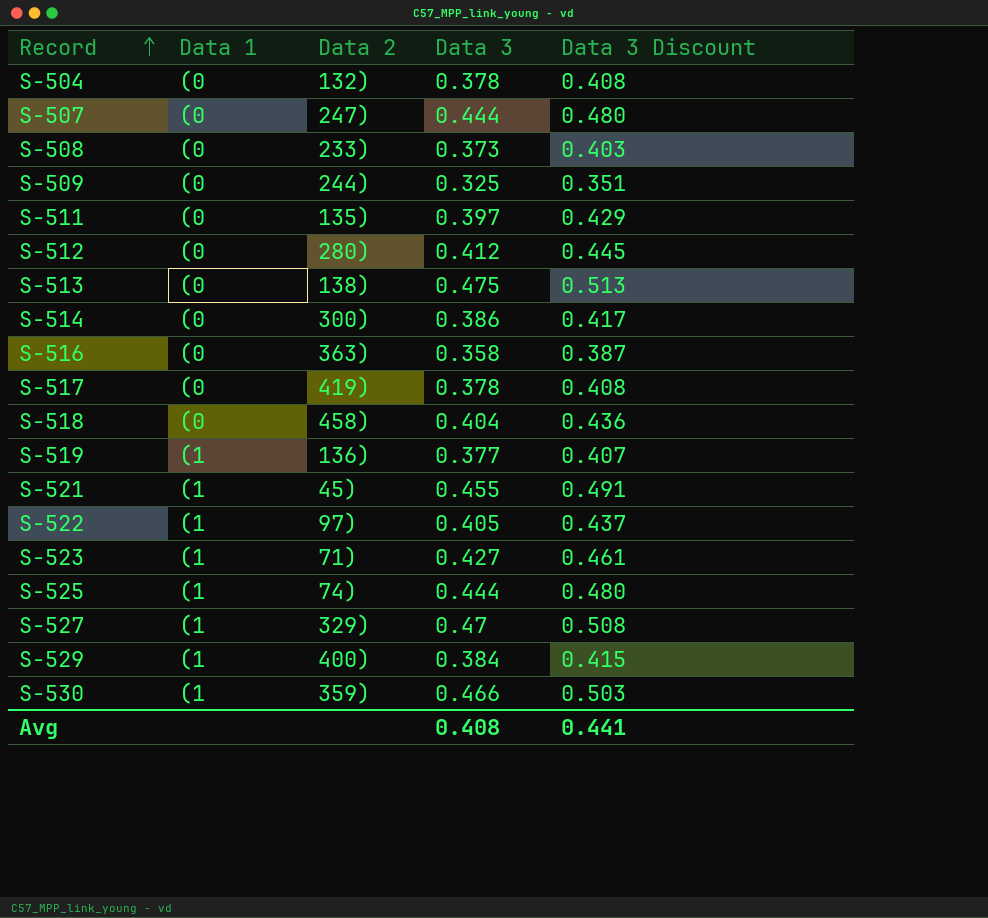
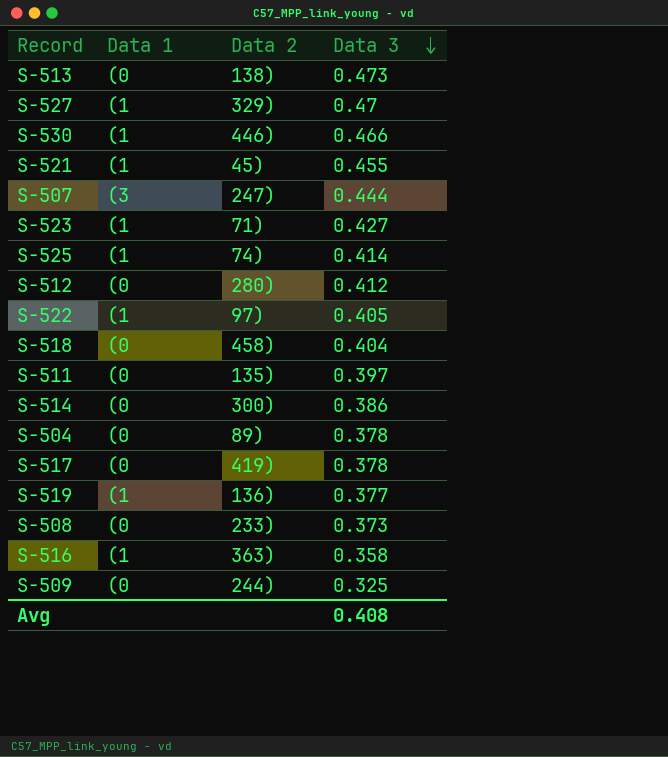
row order: Record ascending -> Data 3 descending
column Data 3 Discount | formula: [Data 3] * 1.08 -> none
row S-529: (1 | 400) | 0.384 | 0.415 -> none
S-513 | Data 3: 0.475 -> 0.473
S-530 | Data 2: 359) -> 446)
S-507 | Data 1: (0 -> (3
S-525 | Data 3: 0.444 -> 0.414
S-504 | Data 2: 132) -> 89)
S-516 | Data 1: (0 -> (1

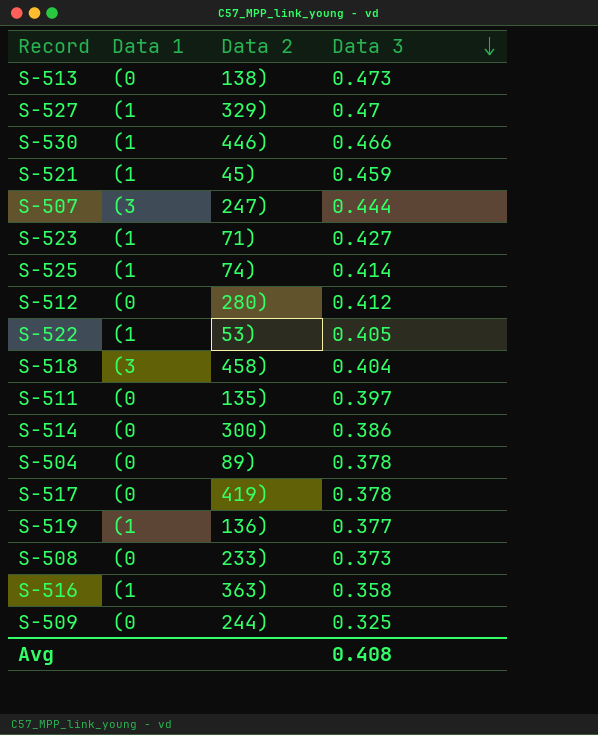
S-521 | Data 3: 0.455 -> 0.459
S-522 | Data 2: 97) -> 53)
S-518 | Data 1: (0 -> (3

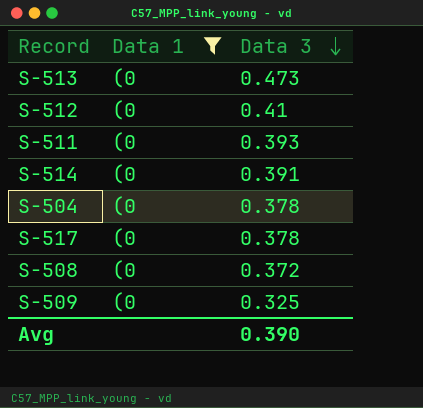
filter: none -> Data 1 = (0
column Data 2 | position: 3 -> none
S-512 | Data 3: 0.412 -> 0.41
S-511 | Data 3: 0.397 -> 0.393
S-514 | Data 3: 0.386 -> 0.391
S-508 | Data 3: 0.373 -> 0.372
Avg | Data 3: 0.408 -> 0.390

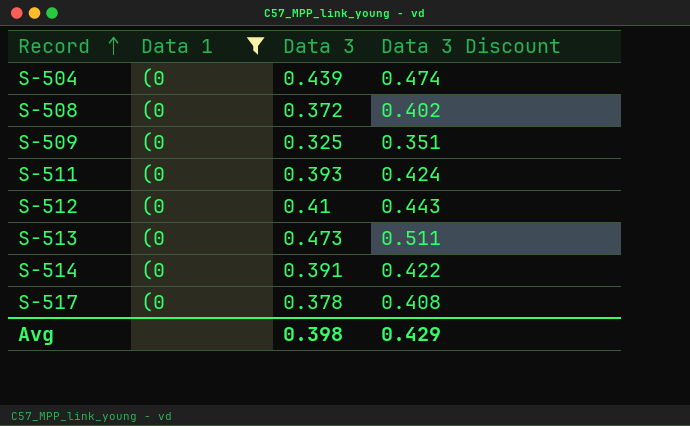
row order: Data 3 descending -> Record ascending
column Data 3 Discount | formula: none -> [Data 3] * 1.08
S-504 | Data 3: 0.378 -> 0.439
Avg | Data 3: 0.390 -> 0.398

